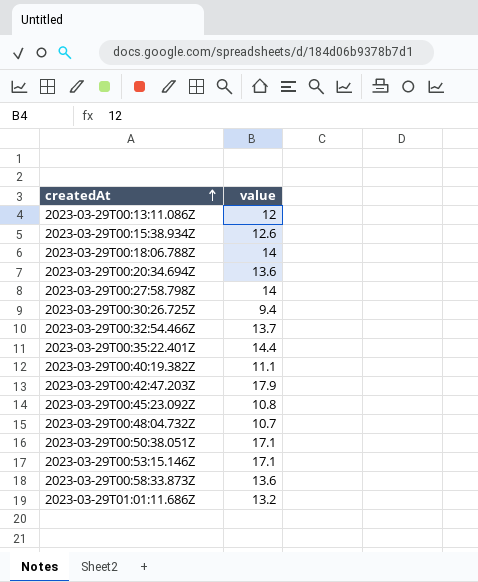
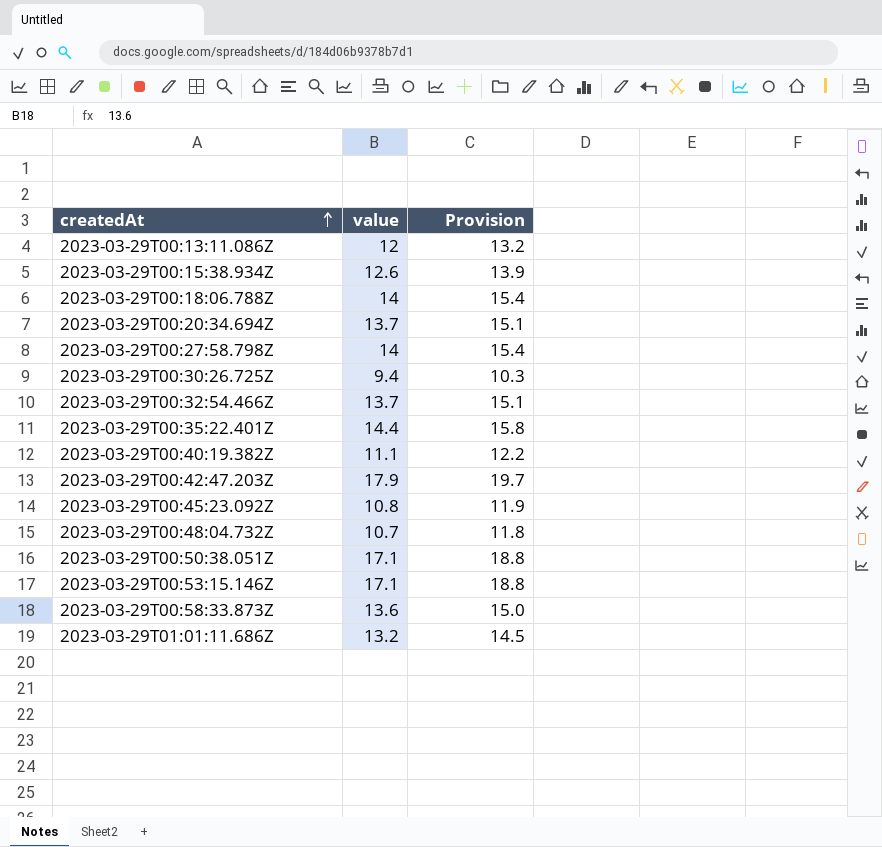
column Provision | formula: none -> [value] * 1.1
2023-03-29T00:20:34.694Z | value: 13.6 -> 13.7

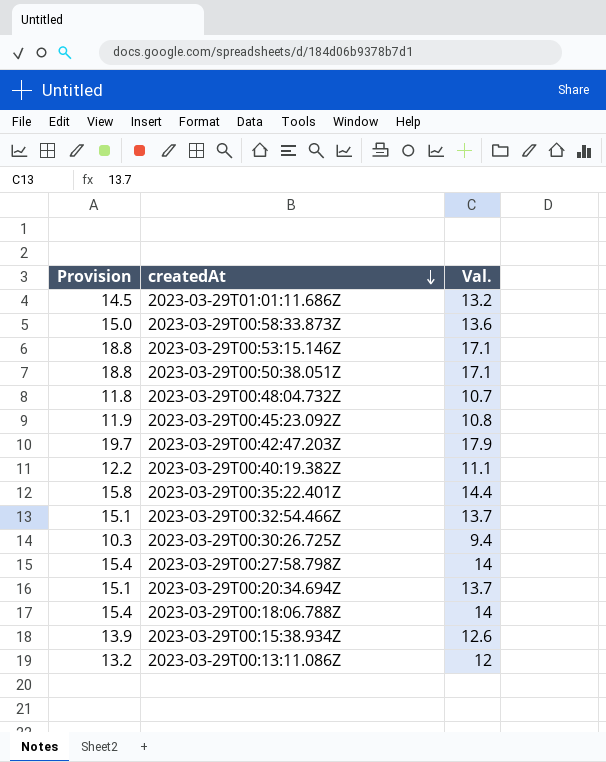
row order: createdAt ascending -> createdAt descending
column Provision | position: 3 -> 1
column name: value -> Val.

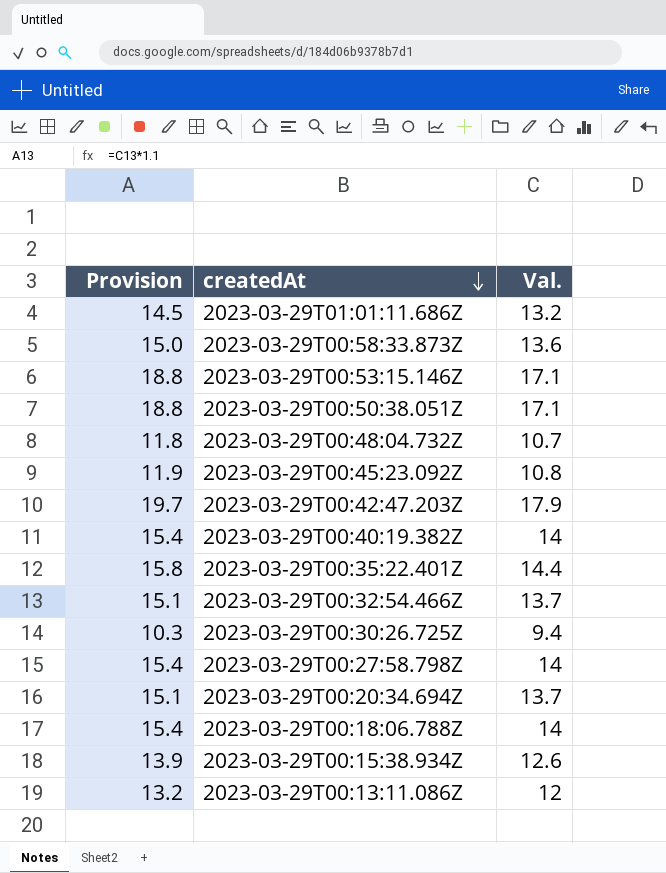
2023-03-29T00:40:19.382Z | Provision: 12.2 -> 15.4
2023-03-29T00:40:19.382Z | Val.: 11.1 -> 14

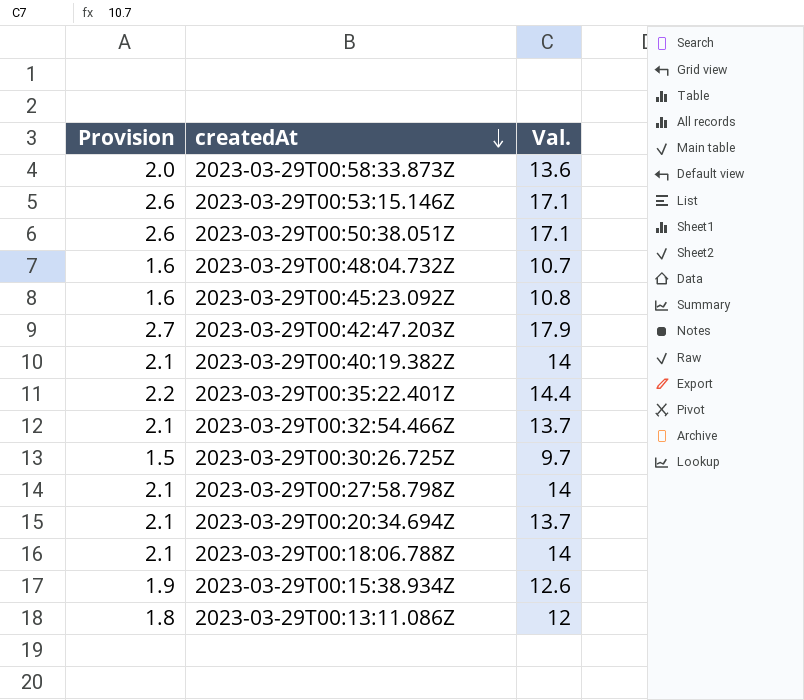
column Provision | formula: [Val.] * 1.1 -> [Val.] * 0.15
row 2023-03-29T01:01:11.686Z: 14.5 | 13.2 -> none
2023-03-29T00:30:26.725Z | Val.: 9.4 -> 9.7

